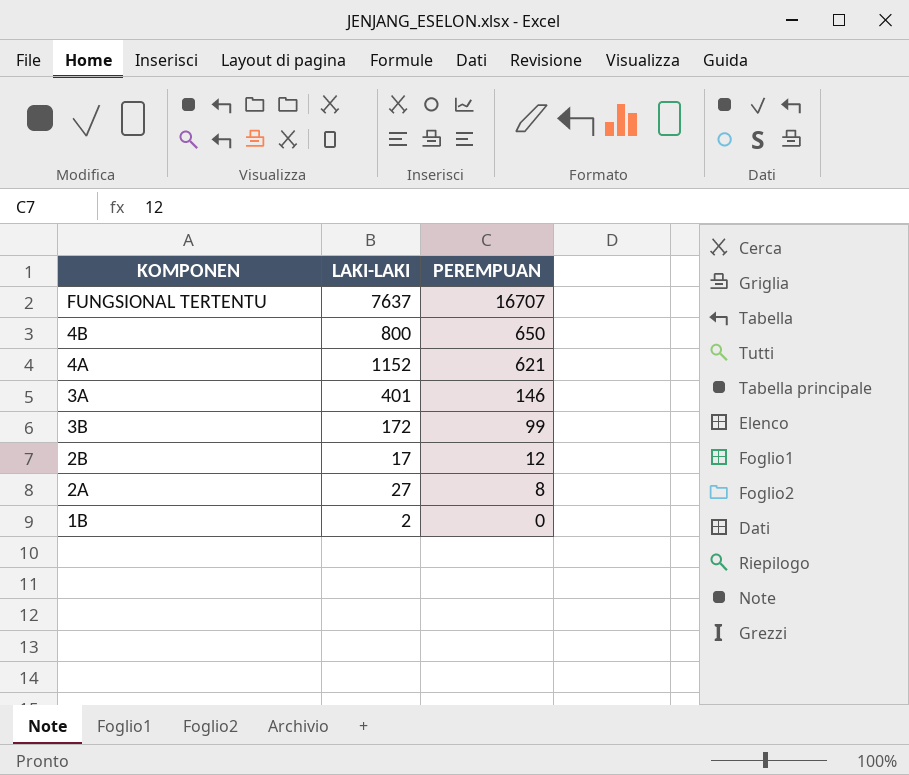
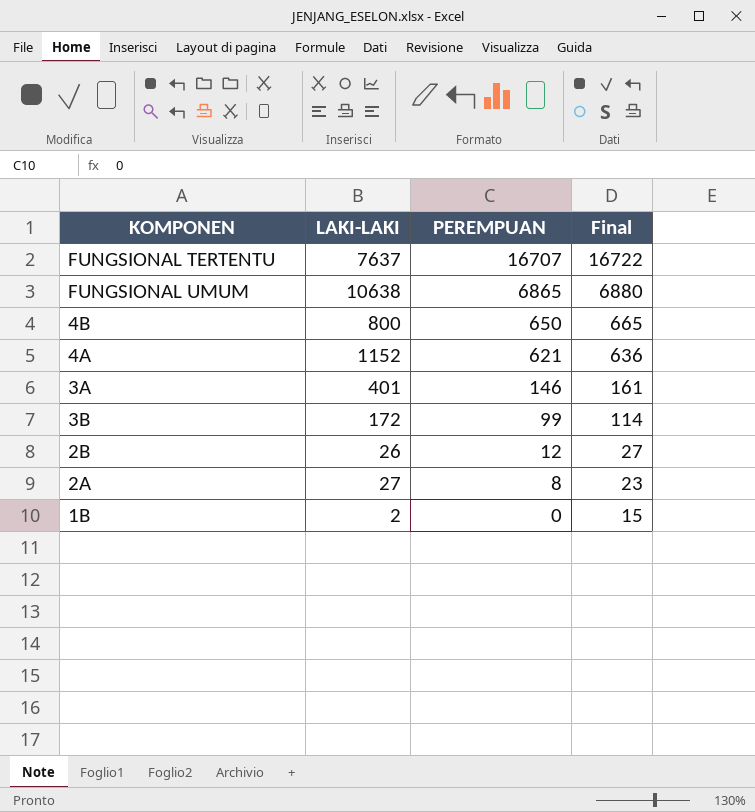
column Final | formula: none -> [PEREMPUAN] + 15
row FUNGSIONAL UMUM: none -> 10638 | 6865 | 6880
2B | LAKI-LAKI: 17 -> 26

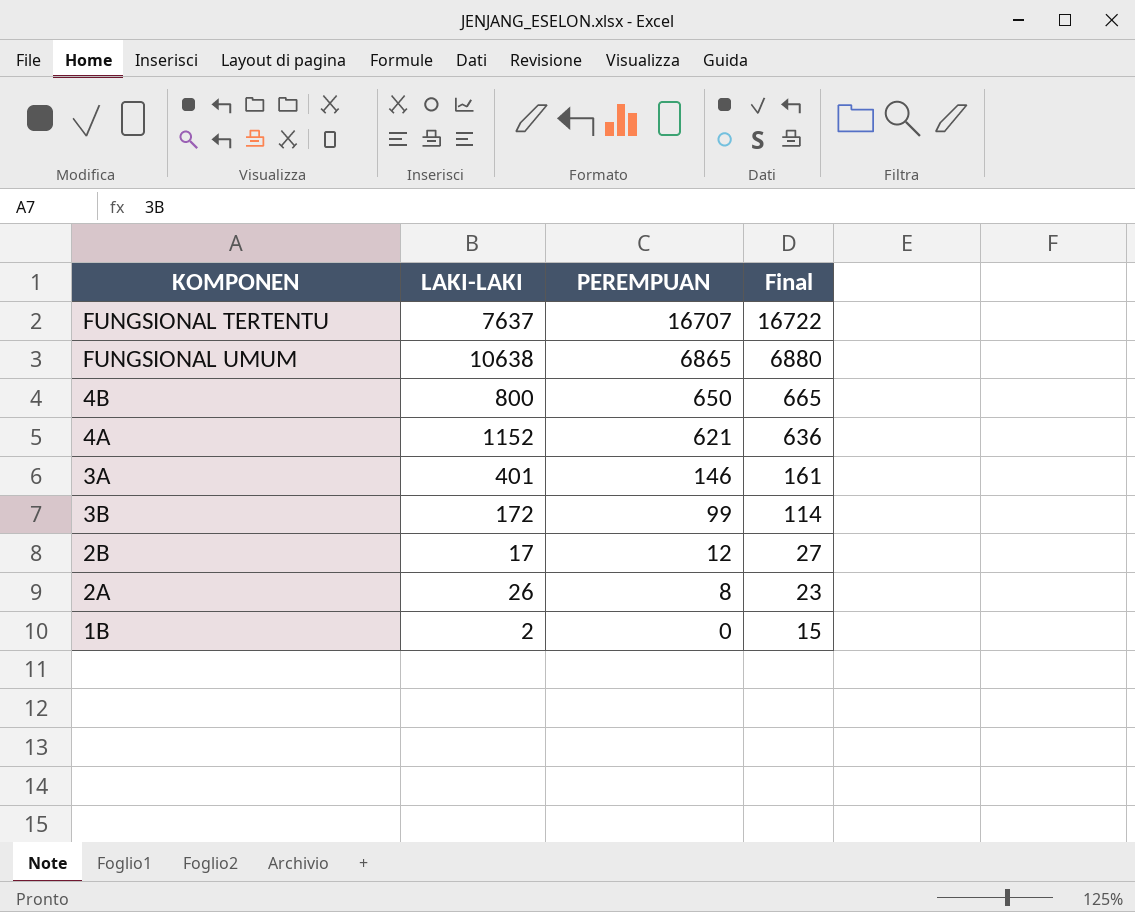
2B | LAKI-LAKI: 26 -> 17
2A | LAKI-LAKI: 27 -> 26

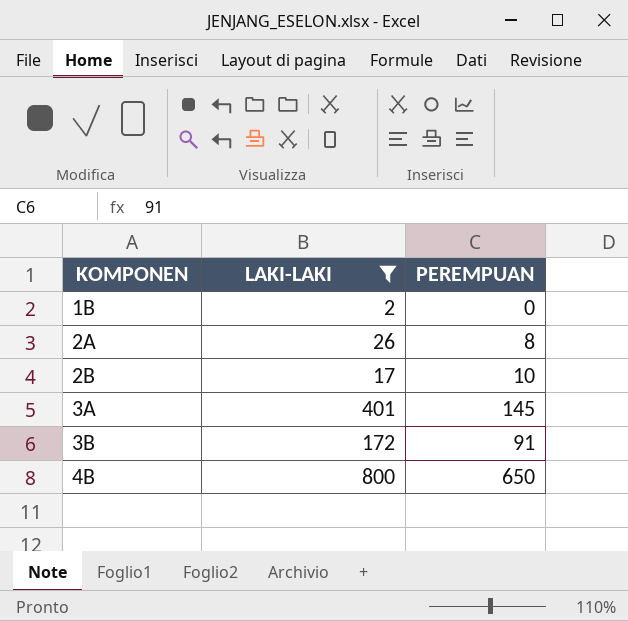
filter: none -> LAKI-LAKI <= 800
row order: PEREMPUAN descending -> KOMPONEN ascending
column Final | formula: [PEREMPUAN] + 15 -> none
2B | PEREMPUAN: 12 -> 10
3A | PEREMPUAN: 146 -> 145
3B | PEREMPUAN: 99 -> 91

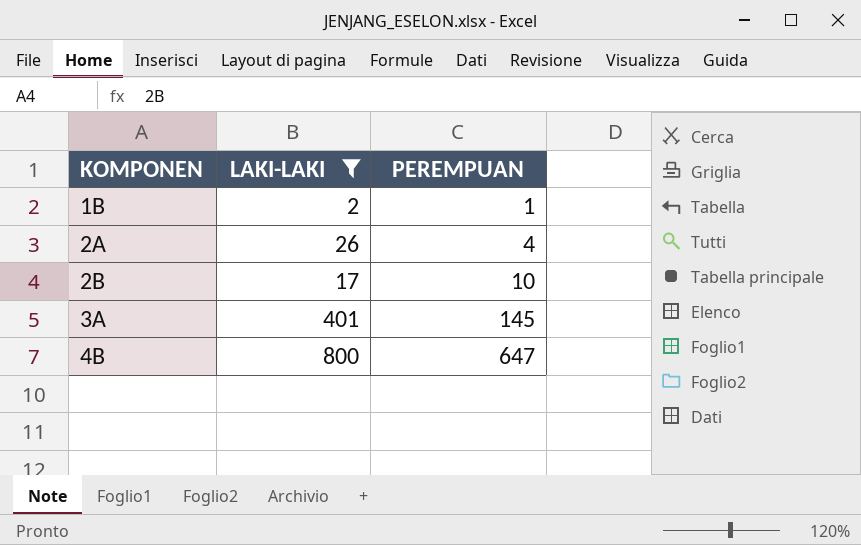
row 3B: 172 | 91 -> none
1B | PEREMPUAN: 0 -> 1
2A | PEREMPUAN: 8 -> 4
4B | PEREMPUAN: 650 -> 647

